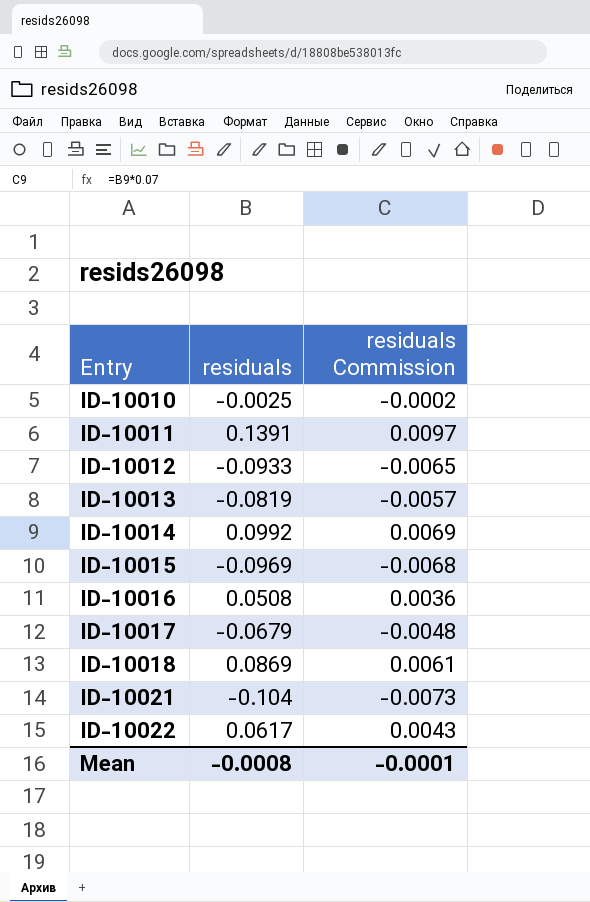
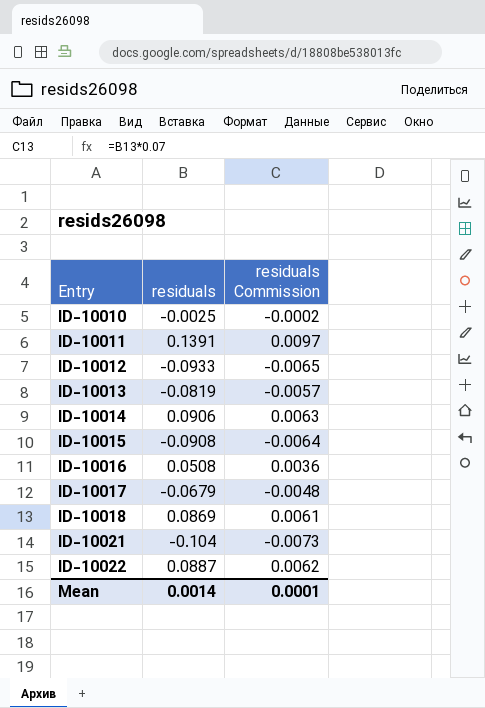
ID-10014 | residuals: 0.0992 -> 0.0906
ID-10014 | residuals Commission: 0.0069 -> 0.0063
ID-10015 | residuals: -0.0969 -> -0.0908
ID-10015 | residuals Commission: -0.0068 -> -0.0064
ID-10022 | residuals: 0.0617 -> 0.0887
ID-10022 | residuals Commission: 0.0043 -> 0.0062
Mean | residuals: -0.0008 -> 0.0014
Mean | residuals Commission: -0.0001 -> 0.0001

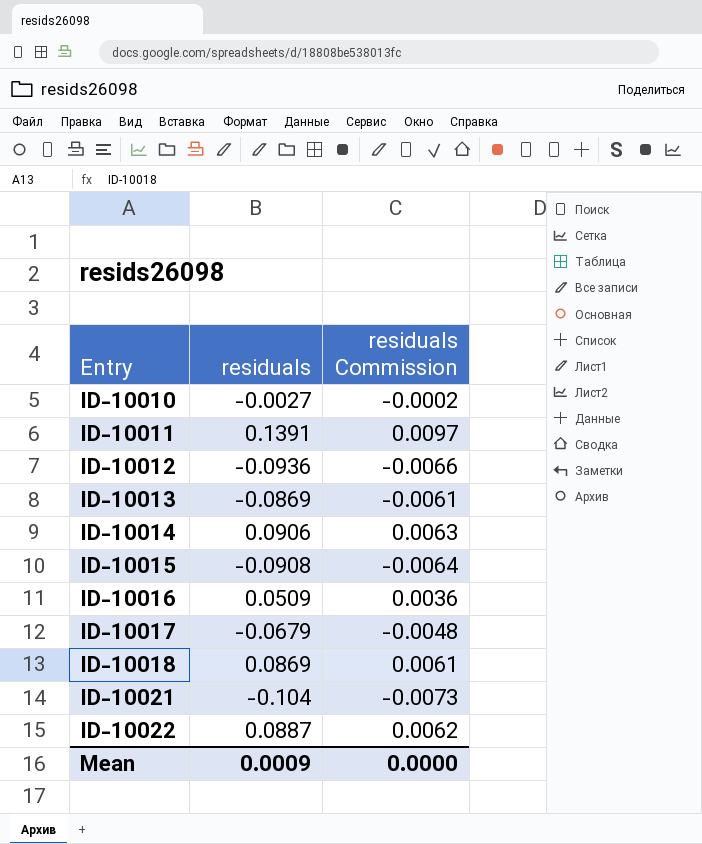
ID-10010 | residuals: -0.0025 -> -0.0027
ID-10012 | residuals: -0.0933 -> -0.0936
ID-10012 | residuals Commission: -0.0065 -> -0.0066
ID-10013 | residuals: -0.0819 -> -0.0869
ID-10013 | residuals Commission: -0.0057 -> -0.0061
ID-10016 | residuals: 0.0508 -> 0.0509
Mean | residuals: 0.0014 -> 0.0009
Mean | residuals Commission: 0.0001 -> 0.0000

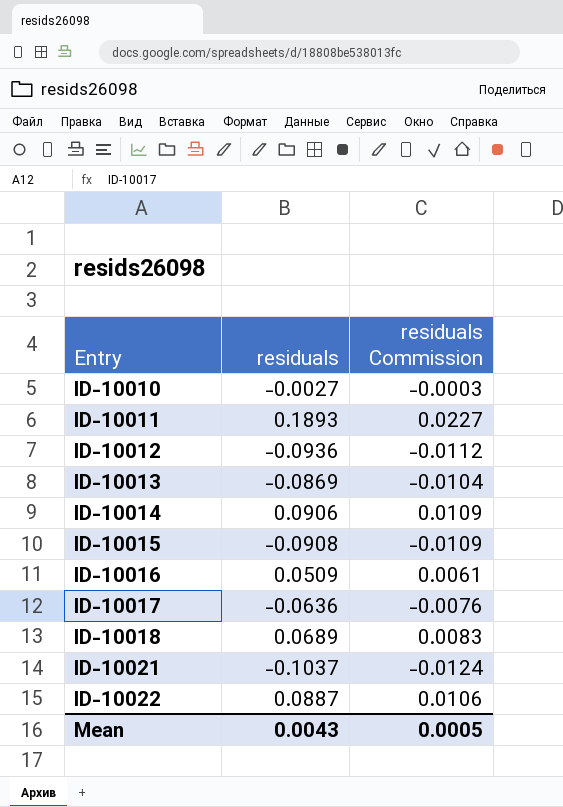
column residuals Commission | formula: [residuals] * 0.07 -> [residuals] * 0.12
ID-10011 | residuals: 0.1391 -> 0.1893
ID-10017 | residuals: -0.0679 -> -0.0636
ID-10018 | residuals: 0.0869 -> 0.0689
ID-10021 | residuals: -0.104 -> -0.1037
Mean | residuals: 0.0009 -> 0.0043
Mean | residuals Commission: 0.0000 -> 0.0005

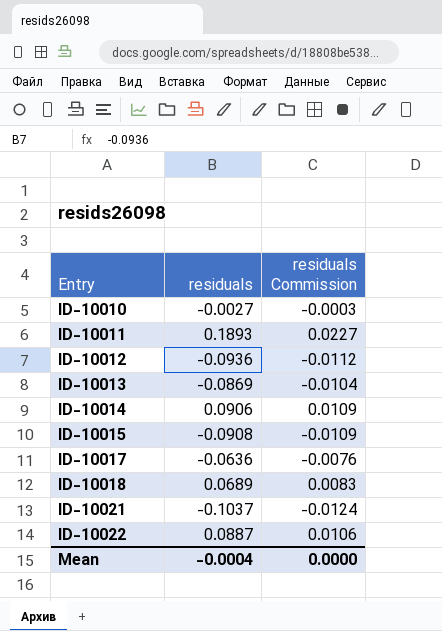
row ID-10016: 0.0509 | 0.0061 -> none
Mean | residuals: 0.0043 -> -0.0004
Mean | residuals Commission: 0.0005 -> 0.0000

